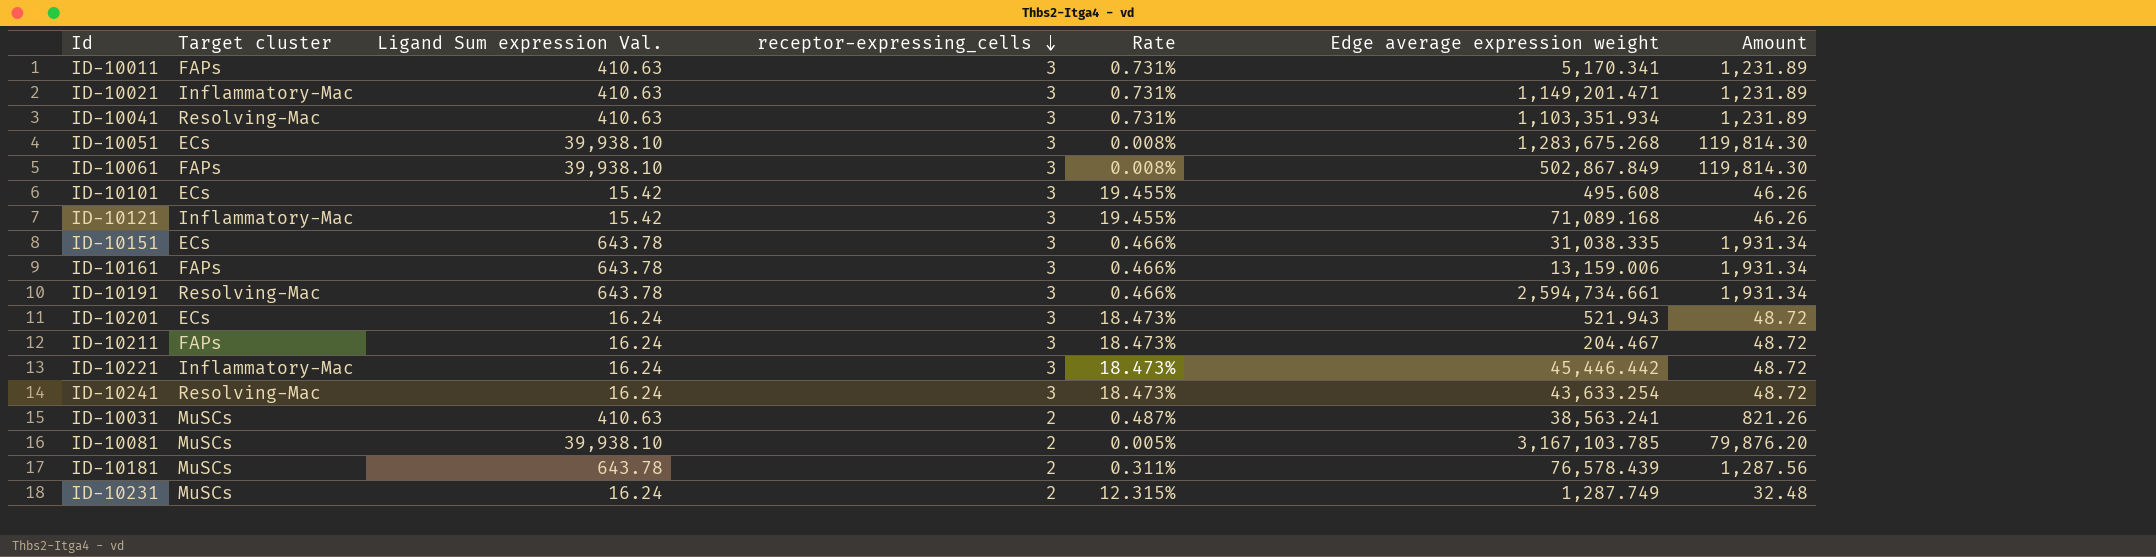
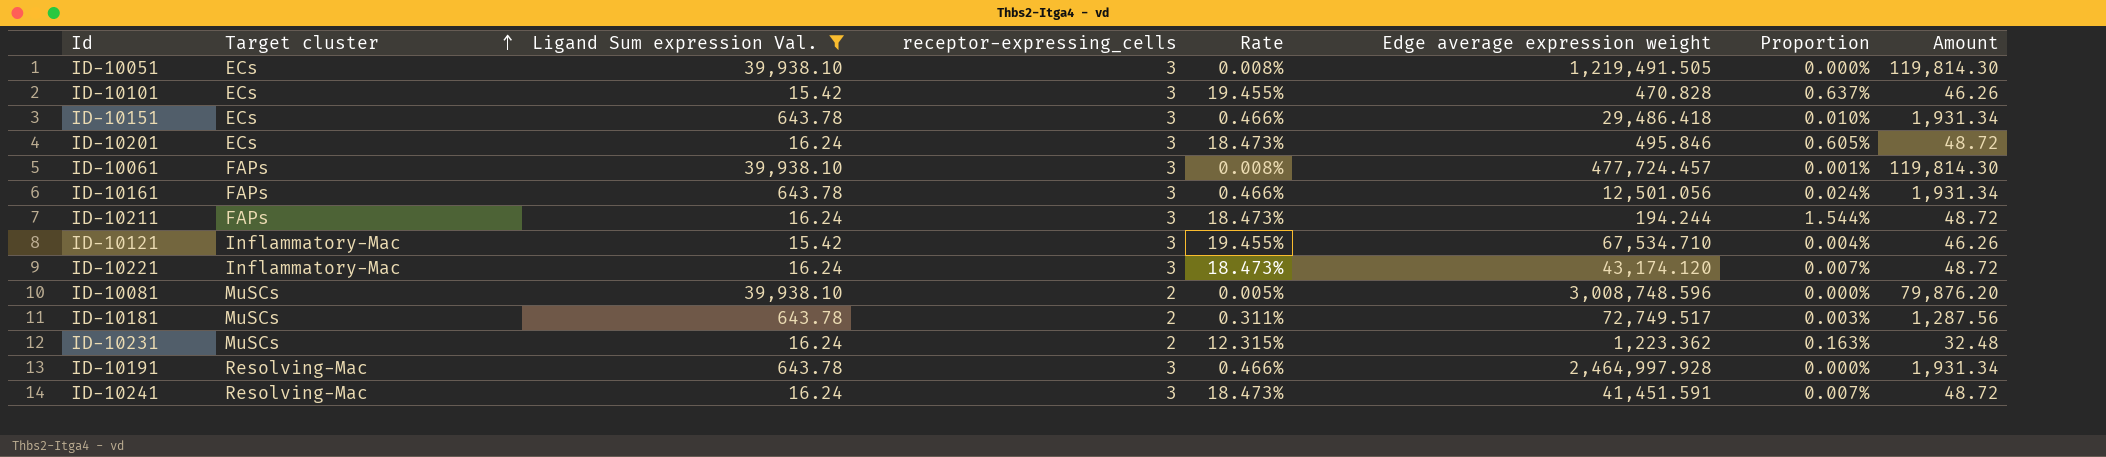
filter: none -> Ligand Sum expression Val. != 410.63
row order: receptor-expressing_cells descending -> Target cluster ascending
column Proportion | formula: none -> [receptor-expressing_cells] / [Edge average expression weight]
ID-10051 | Edge average expression weight: 1,283,675.268 -> 1,219,491.505
ID-10101 | Edge average expression weight: 495.608 -> 470.828
ID-10151 | Edge average expression weight: 31,038.335 -> 29,486.418
ID-10201 | Edge average expression weight: 521.943 -> 495.846
ID-10061 | Edge average expression weight: 502,867.849 -> 477,724.457
ID-10161 | Edge average expression weight: 13,159.006 -> 12,501.056
ID-10211 | Edge average expression weight: 204.467 -> 194.244
ID-10121 | Edge average expression weight: 71,089.168 -> 67,534.710
ID-10221 | Edge average expression weight: 45,446.442 -> 43,174.120
ID-10081 | Edge average expression weight: 3,167,103.785 -> 3,008,748.596
ID-10181 | Edge average expression weight: 76,578.439 -> 72,749.517
ID-10231 | Edge average expression weight: 1,287.749 -> 1,223.362
ID-10191 | Edge average expression weight: 2,594,734.661 -> 2,464,997.928
ID-10241 | Edge average expression weight: 43,633.254 -> 41,451.591

